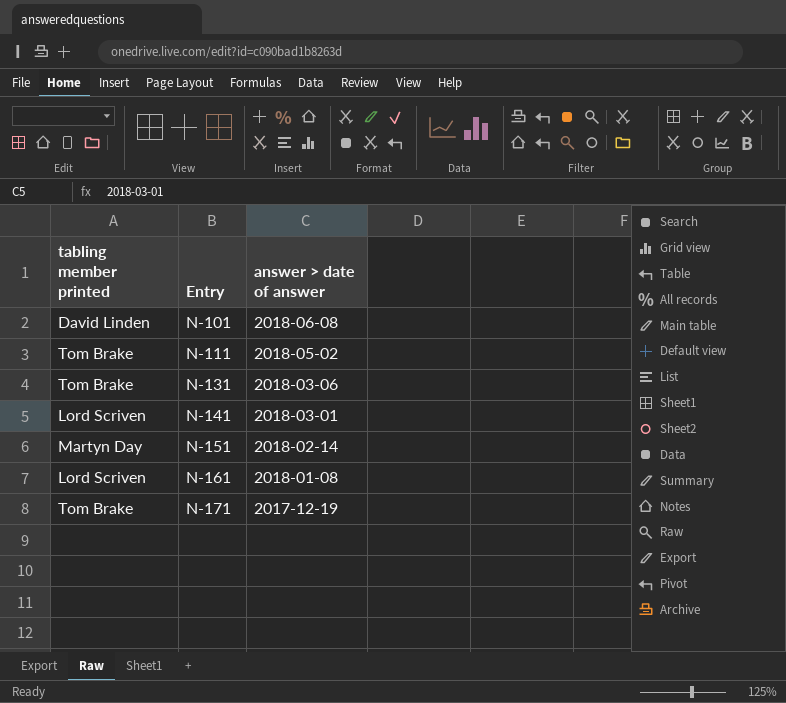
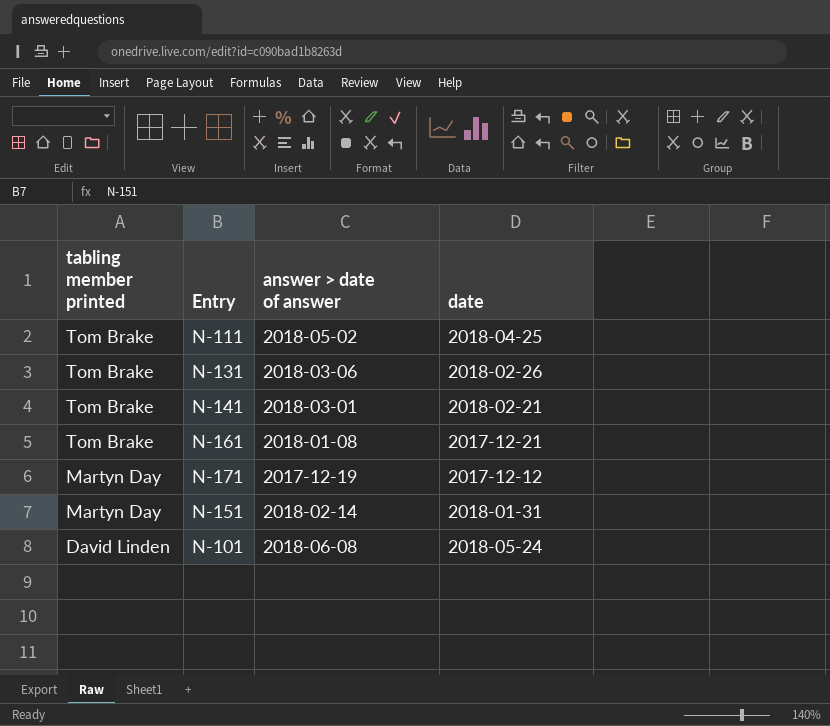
row order: Entry ascending -> tabling member printed descending
column date | position: none -> 4
N-141 | tabling member printed: Lord Scriven -> Tom Brake
N-161 | tabling member printed: Lord Scriven -> Tom Brake
N-171 | tabling member printed: Tom Brake -> Martyn Day

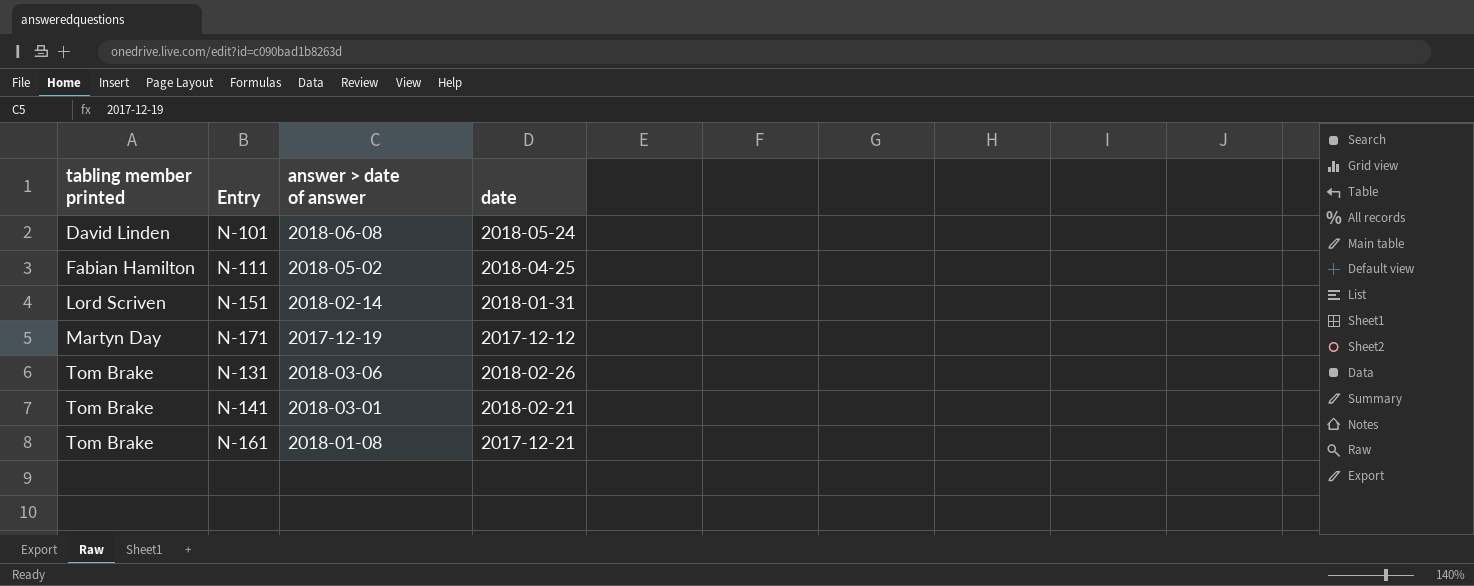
row order: tabling member printed descending -> tabling member printed ascending
N-111 | tabling member printed: Tom Brake -> Fabian Hamilton
N-151 | tabling member printed: Martyn Day -> Lord Scriven

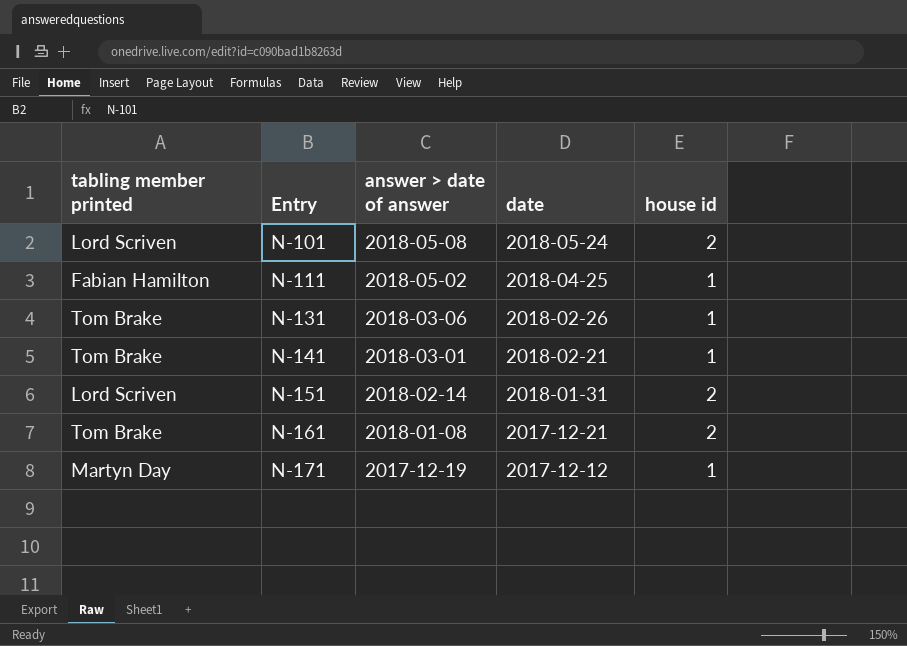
row order: tabling member printed ascending -> Entry ascending
column house id | position: none -> 5
N-101 | tabling member printed: David Linden -> Lord Scriven
N-101 | answer > date of answer: 2018-06-08 -> 2018-05-08

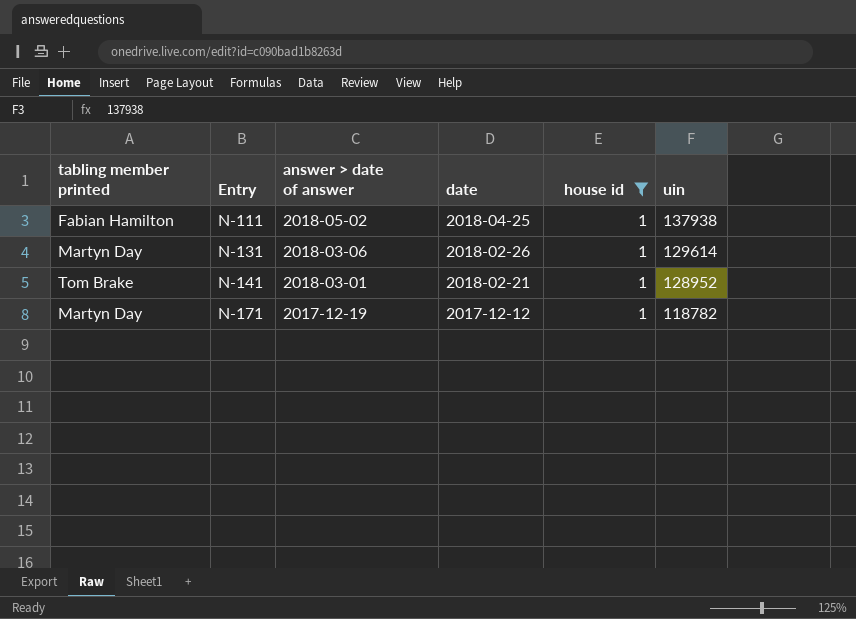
filter: none -> house id = 1
column uin | position: none -> 6
N-131 | tabling member printed: Tom Brake -> Martyn Day

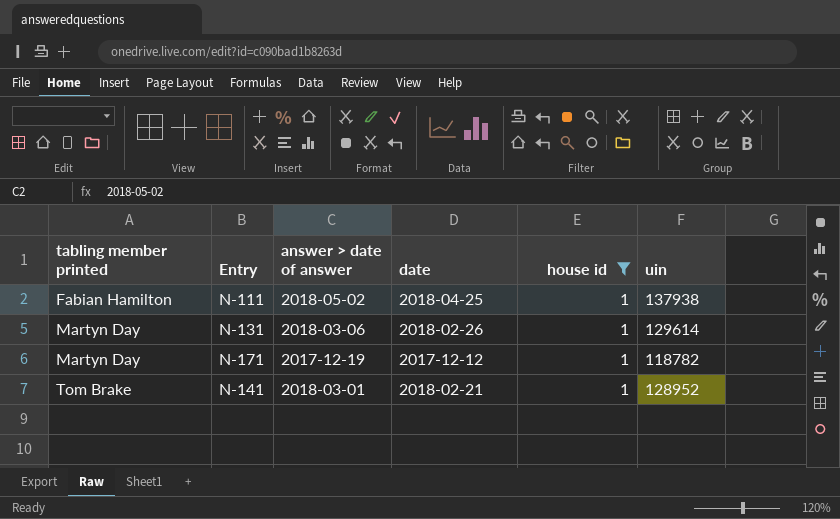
row order: Entry ascending -> tabling member printed ascending

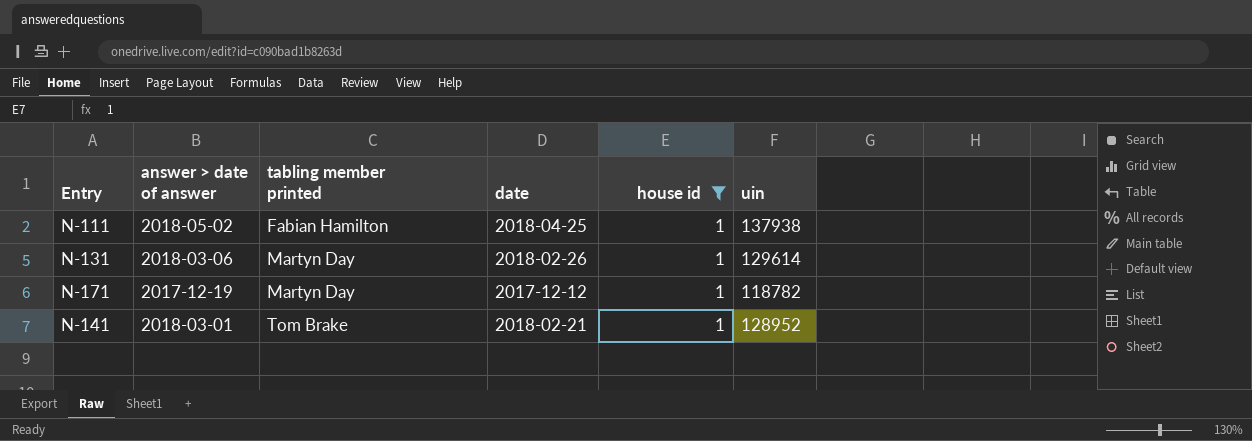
column tabling member printed | position: 1 -> 3

